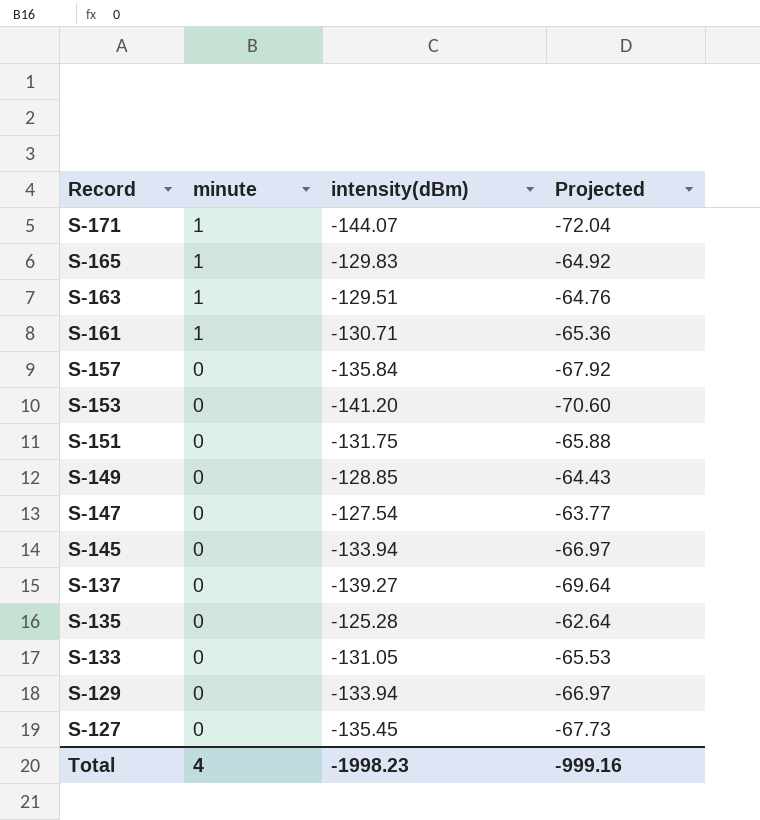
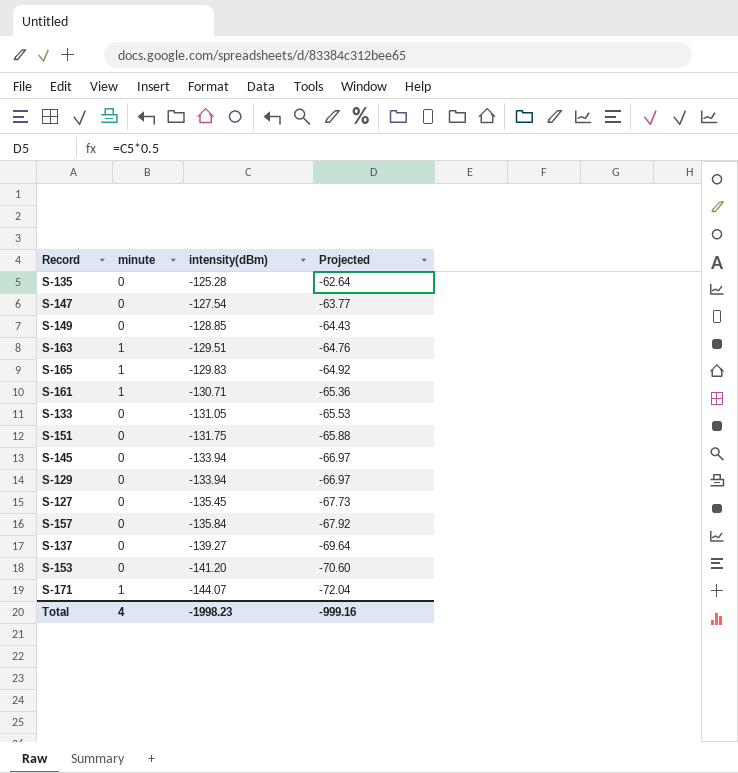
row order: Record descending -> intensity(dBm) descending

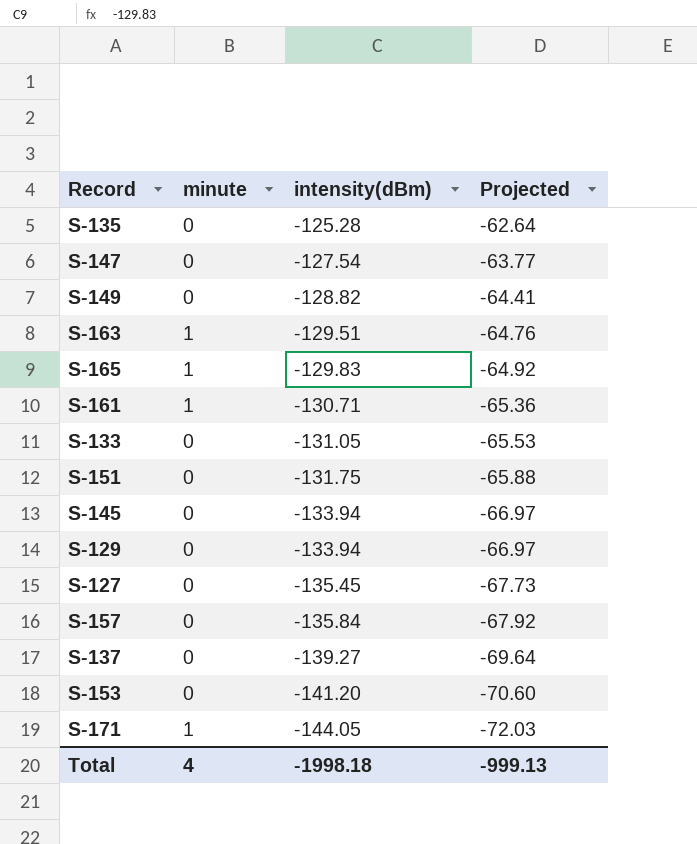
S-149 | intensity(dBm): -128.85 -> -128.82
S-149 | Projected: -64.43 -> -64.41
S-171 | intensity(dBm): -144.07 -> -144.05
S-171 | Projected: -72.04 -> -72.03
Total | intensity(dBm): -1998.23 -> -1998.18
Total | Projected: -999.16 -> -999.13

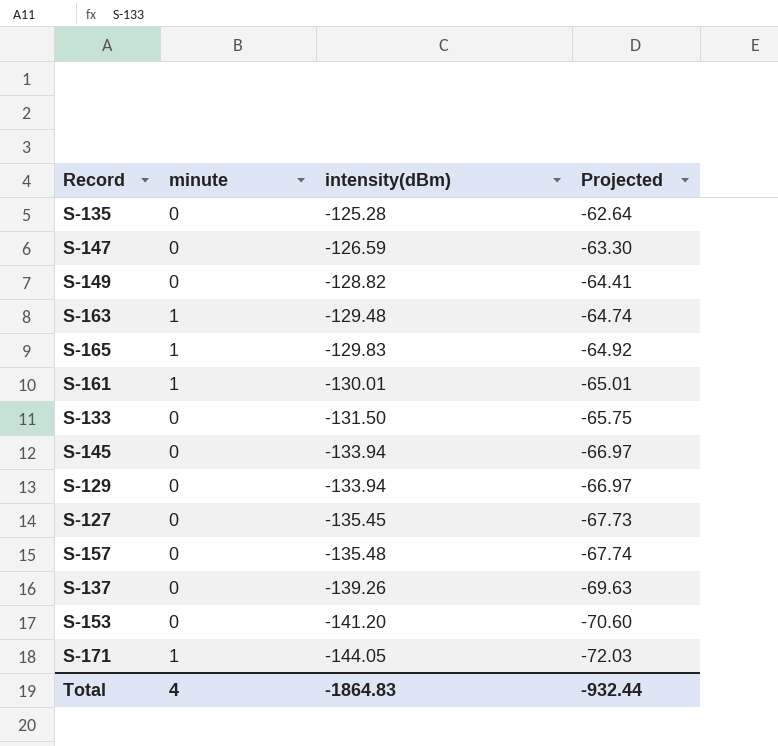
row S-151: 0 | -131.75 | -65.88 -> none
S-147 | intensity(dBm): -127.54 -> -126.59
S-147 | Projected: -63.77 -> -63.30
S-163 | intensity(dBm): -129.51 -> -129.48
S-163 | Projected: -64.76 -> -64.74
S-161 | intensity(dBm): -130.71 -> -130.01
S-161 | Projected: -65.36 -> -65.01
S-133 | intensity(dBm): -131.05 -> -131.50
S-133 | Projected: -65.53 -> -65.75
S-157 | intensity(dBm): -135.84 -> -135.48
S-157 | Projected: -67.92 -> -67.74
S-137 | intensity(dBm): -139.27 -> -139.26
S-137 | Projected: -69.64 -> -69.63
Total | intensity(dBm): -1998.18 -> -1864.83
Total | Projected: -999.13 -> -932.44

